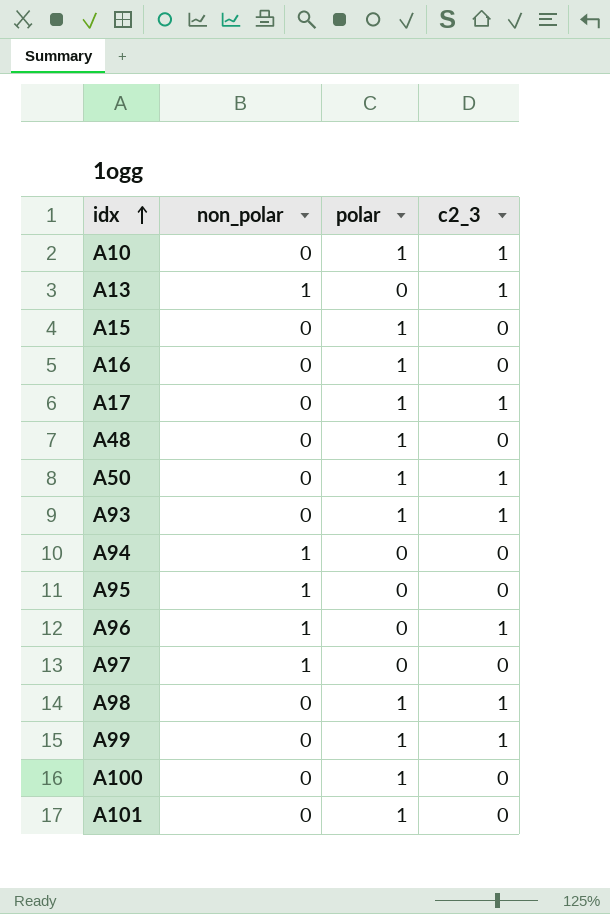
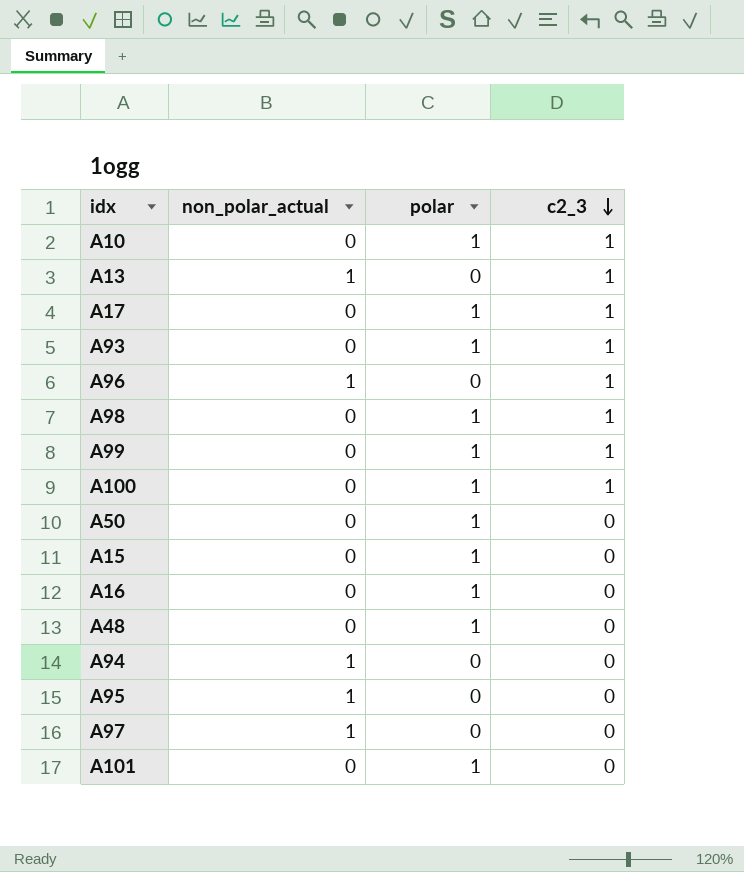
row order: idx ascending -> c2_3 descending
column name: non_polar -> non_polar_actual
A100 | c2_3: 0 -> 1
A50 | c2_3: 1 -> 0

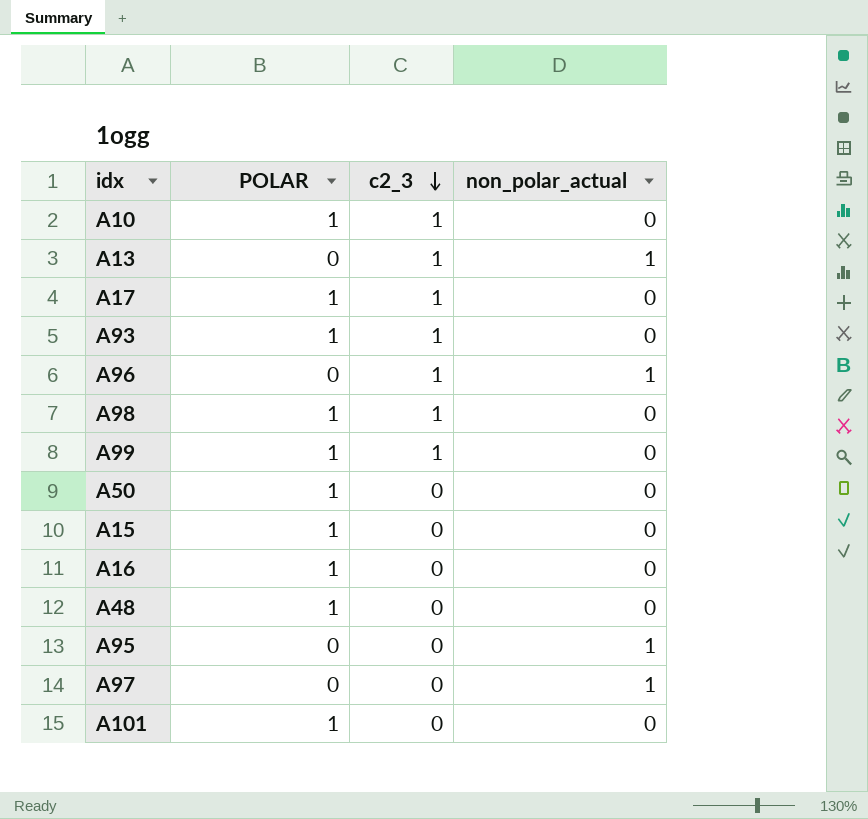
column name: polar -> POLAR
column non_polar_actual | position: 2 -> 4
row A100: 0 | 1 | 1 -> none
row A94: 1 | 0 | 0 -> none

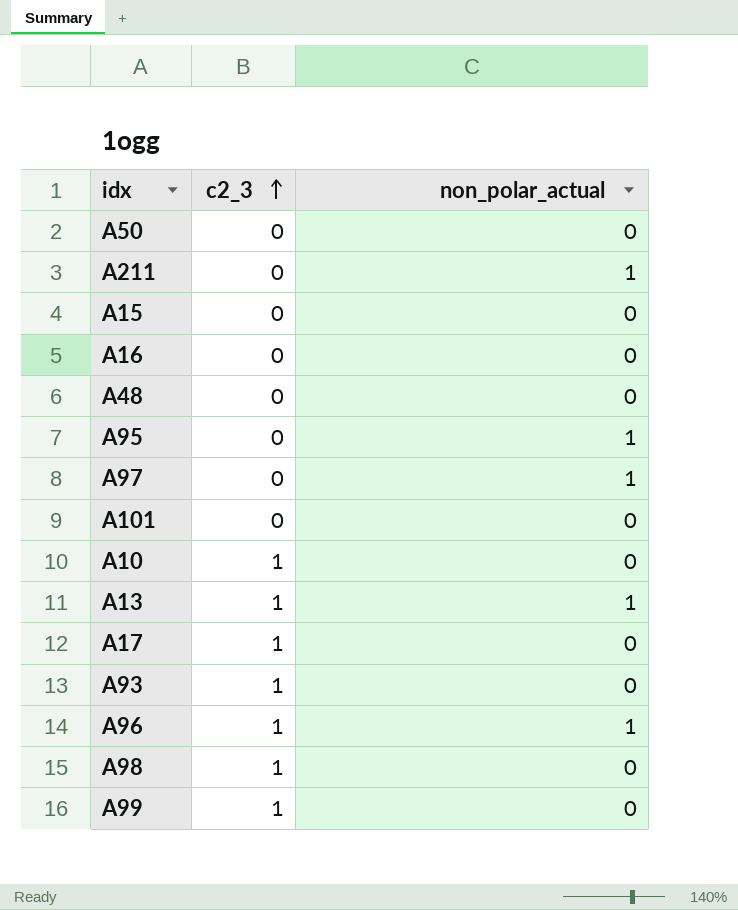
row order: c2_3 descending -> c2_3 ascending
column POLAR | position: 2 -> none
row A211: none -> 0 | 1

